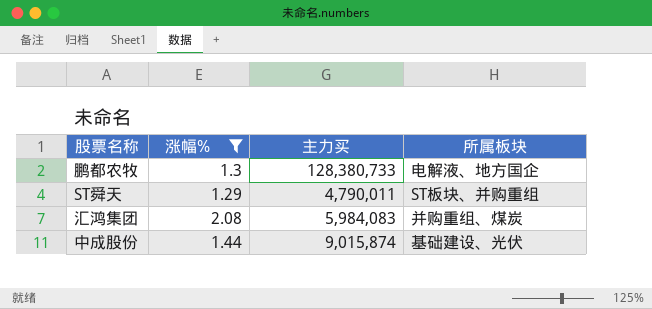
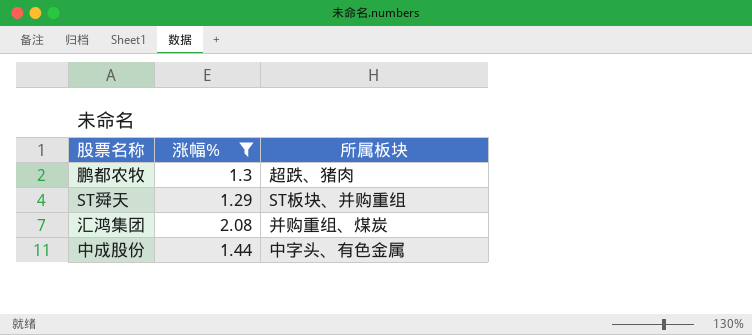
column 主力买 | position: 3 -> none
鹏都农牧 | 所属板块: 电解液、地方国企 -> 超跌、猪肉
中成股份 | 所属板块: 基础建设、光伏 -> 中字头、有色金属

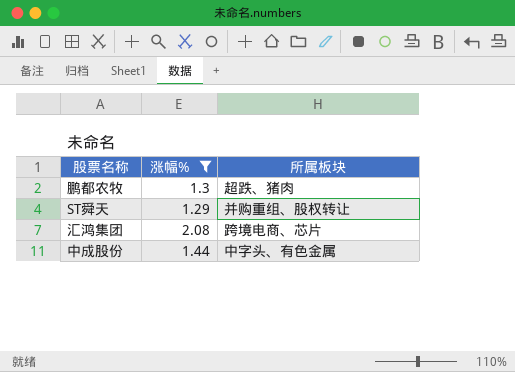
ST舜天 | 所属板块: ST板块、并购重组 -> 并购重组、股权转让
汇鸿集团 | 所属板块: 并购重组、煤炭 -> 跨境电商、芯片

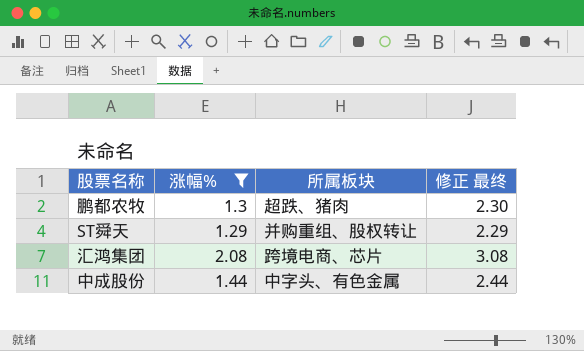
column 修正 最终 | formula: none -> [涨幅%] + 1

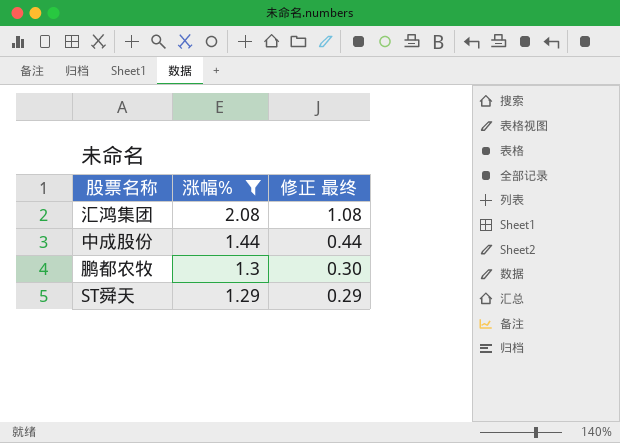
row order: none -> 涨幅% descending
column 所属板块 | position: 3 -> none
column 修正 最终 | formula: [涨幅%] + 1 -> [涨幅%] - 1

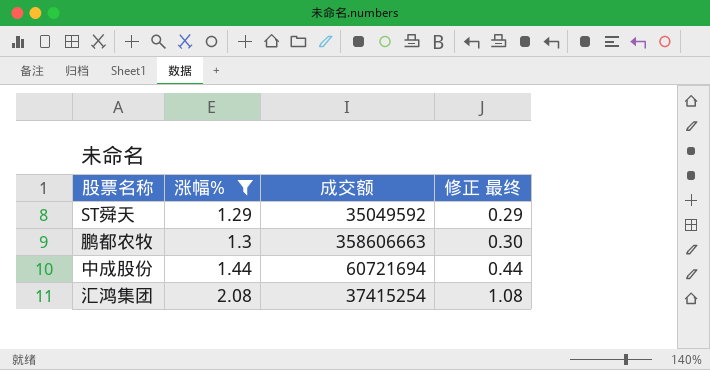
row order: 涨幅% descending -> 涨幅% ascending
column 成交额 | position: none -> 3

